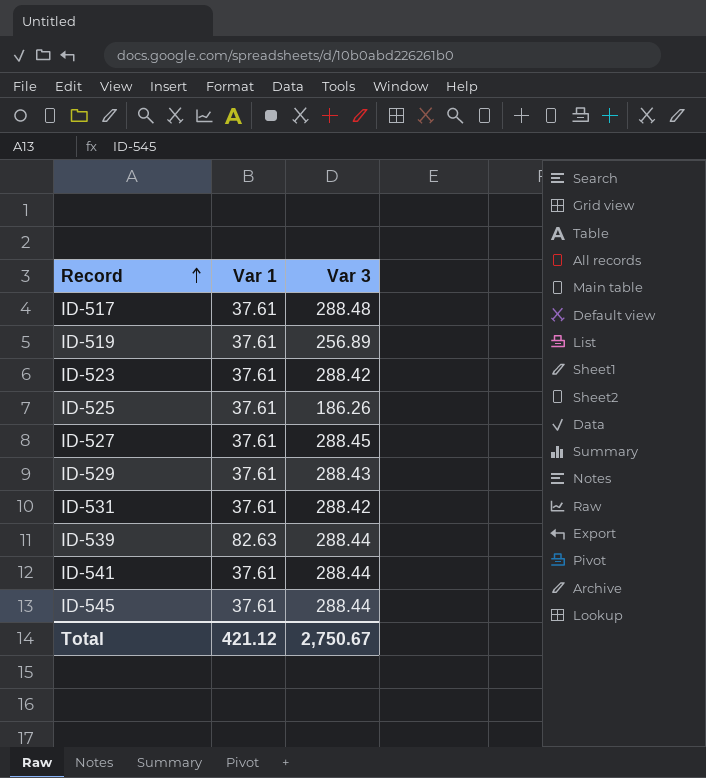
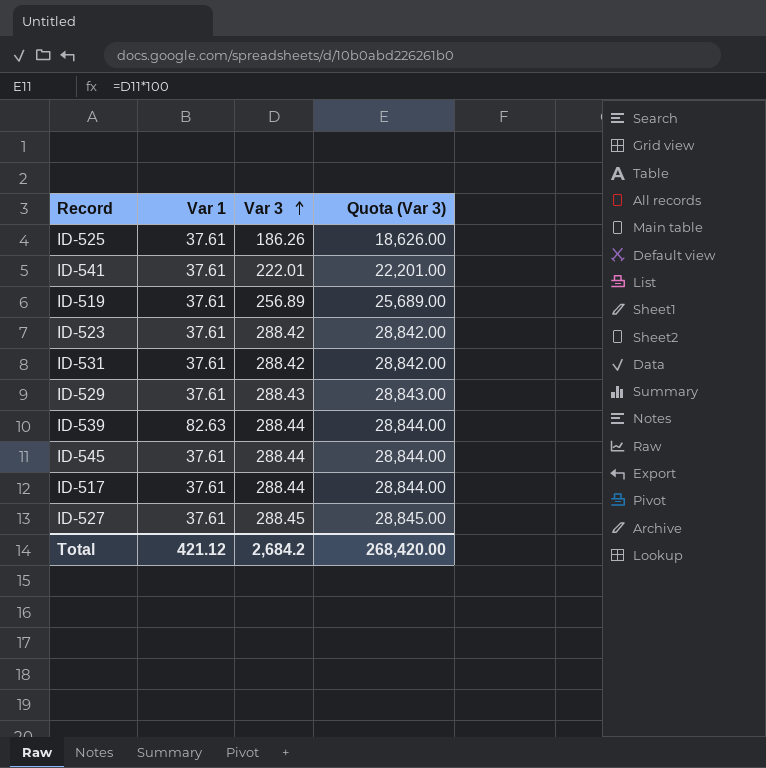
row order: Record ascending -> Var 3 ascending
column Quota (Var 3) | formula: none -> [Var 3] * 100
ID-541 | Var 3: 288.44 -> 222.01
ID-517 | Var 3: 288.48 -> 288.44
Total | Var 3: 2,750.67 -> 2,684.2

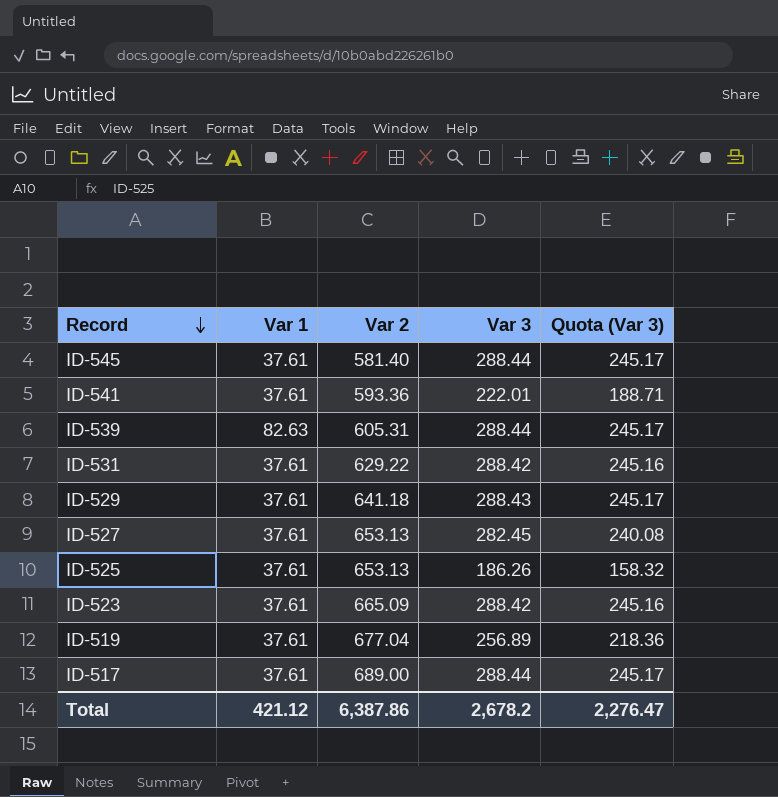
row order: Var 3 ascending -> Record descending
column Var 2 | position: none -> 3
column Quota (Var 3) | formula: [Var 3] * 100 -> [Var 3] * 0.85
ID-527 | Var 3: 288.45 -> 282.45
Total | Var 3: 2,684.2 -> 2,678.2
Total | Quota (Var 3): 268,420.00 -> 2,276.47

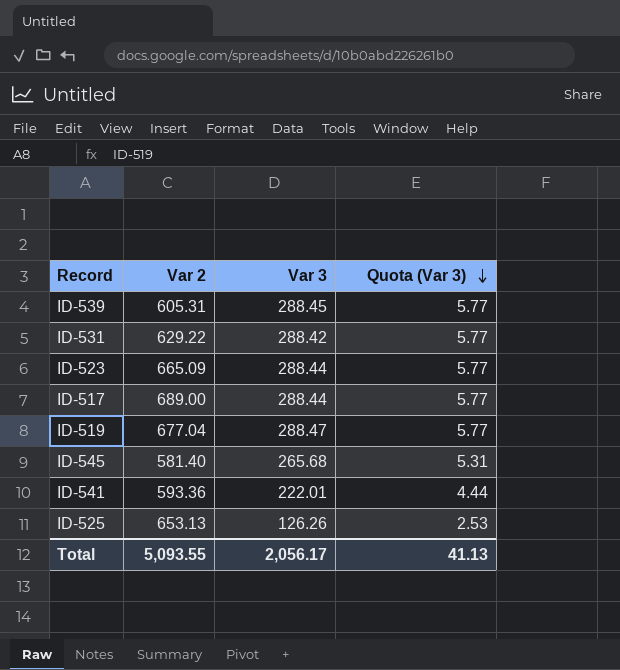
row order: Record descending -> Quota (Var 3) descending
column Var 1 | position: 2 -> none
column Quota (Var 3) | formula: [Var 3] * 0.85 -> [Var 3] * 0.02
row ID-529: 37.61 | 641.18 | 288.43 | 245.17 -> none
row ID-527: 37.61 | 653.13 | 282.45 | 240.08 -> none
ID-539 | Var 3: 288.44 -> 288.45
ID-523 | Var 3: 288.42 -> 288.44
ID-519 | Var 3: 256.89 -> 288.47
ID-545 | Var 3: 288.44 -> 265.68
ID-525 | Var 3: 186.26 -> 126.26
Total | Var 2: 6,387.86 -> 5,093.55
Total | Var 3: 2,678.2 -> 2,056.17
Total | Quota (Var 3): 2,276.47 -> 41.13

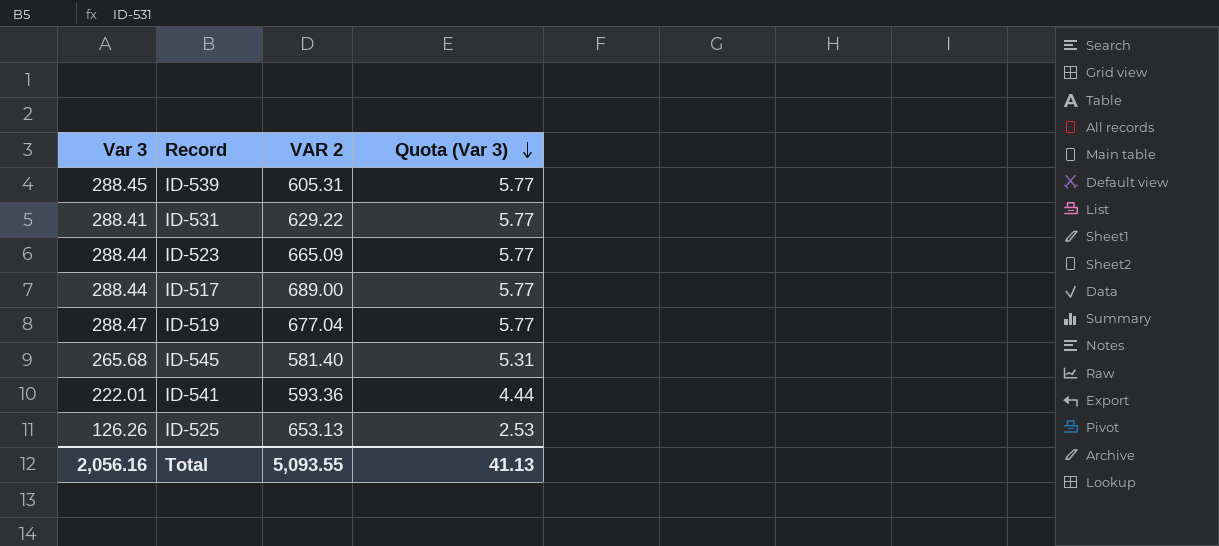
column Var 3 | position: 3 -> 1
column name: Var 2 -> VAR 2
ID-531 | Var 3: 288.42 -> 288.41
Total | Var 3: 2,056.17 -> 2,056.16

